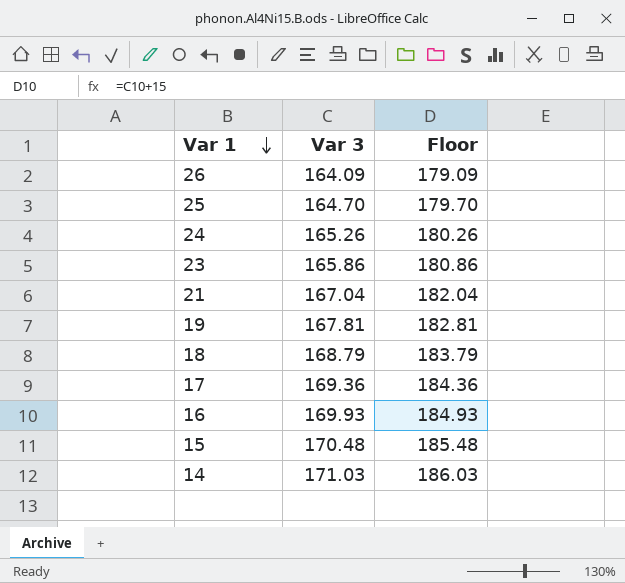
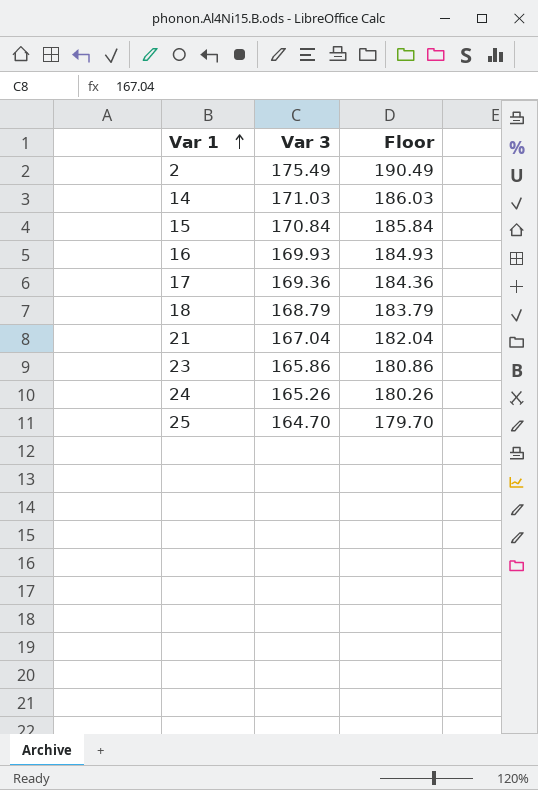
row order: Var 1 descending -> Var 1 ascending
row 26: 164.09 | 179.09 -> none
row 19: 167.81 | 182.81 -> none
row 2: none -> 175.49 | 190.49
15 | Var 3: 170.48 -> 170.84
15 | Floor: 185.48 -> 185.84

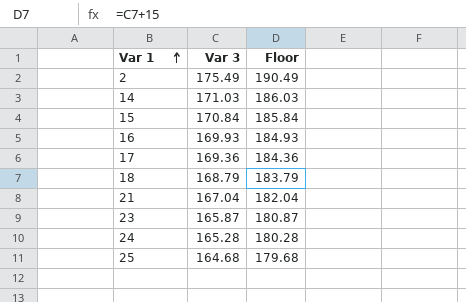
23 | Var 3: 165.86 -> 165.87
23 | Floor: 180.86 -> 180.87
24 | Var 3: 165.26 -> 165.28
24 | Floor: 180.26 -> 180.28
25 | Var 3: 164.70 -> 164.68
25 | Floor: 179.70 -> 179.68

